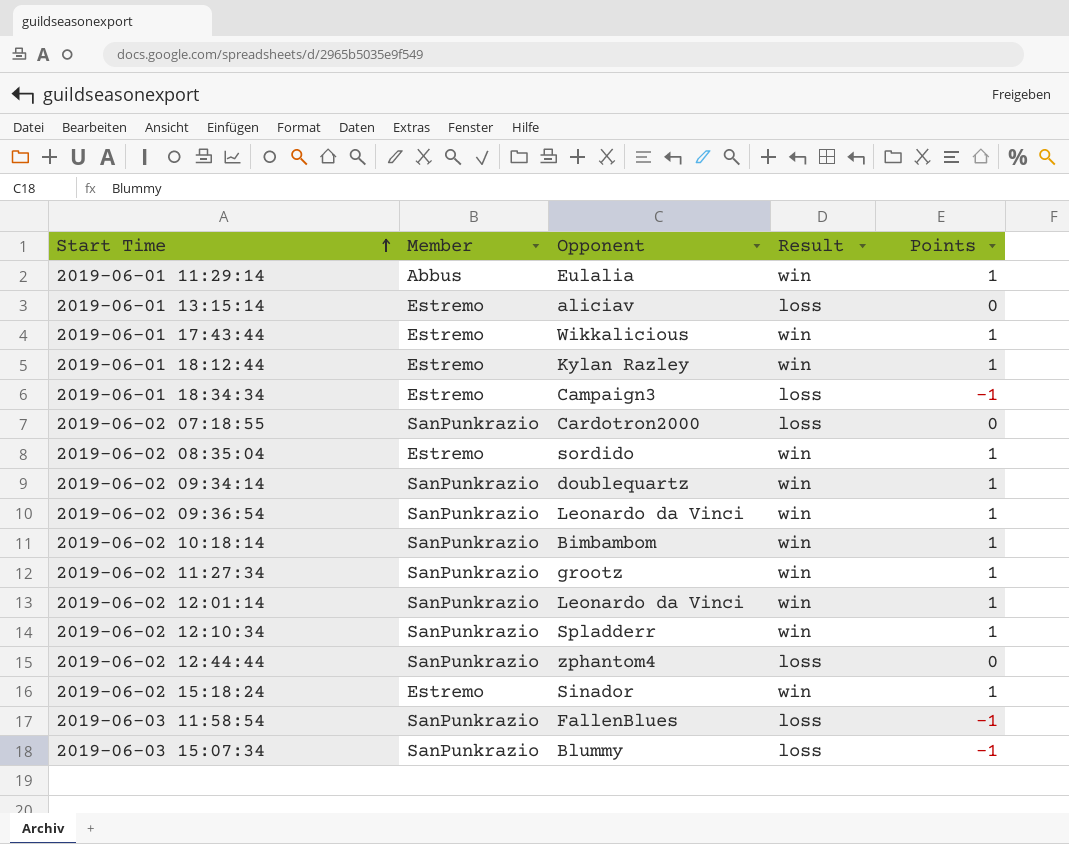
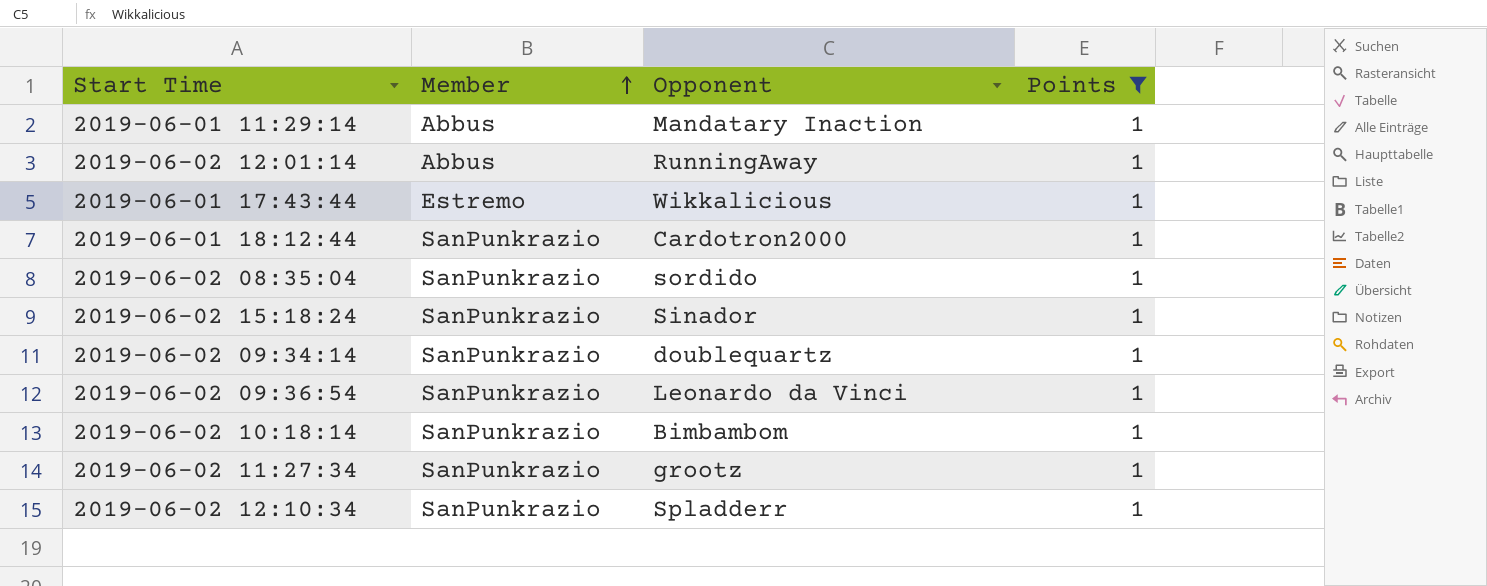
filter: none -> Points = 1
row order: Start Time ascending -> Member ascending
column Result | position: 4 -> none
2019-06-01 11:29:14 | Opponent: Eulalia -> Mandatary Inaction
2019-06-02 12:01:14 | Member: SanPunkrazio -> Abbus
2019-06-02 12:01:14 | Opponent: Leonardo da Vinci -> RunningAway
2019-06-01 18:12:44 | Member: Estremo -> SanPunkrazio
2019-06-01 18:12:44 | Opponent: Kylan Razley -> Cardotron2000
2019-06-02 08:35:04 | Member: Estremo -> SanPunkrazio
2019-06-02 15:18:24 | Member: Estremo -> SanPunkrazio

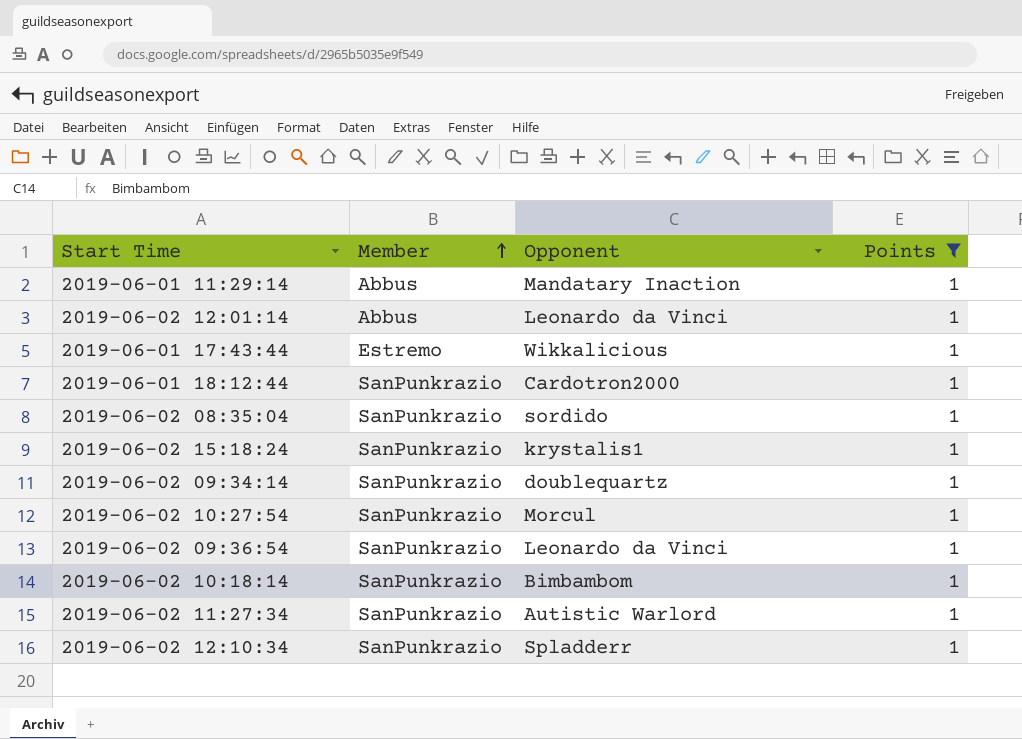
2019-06-02 12:01:14 | Opponent: RunningAway -> Leonardo da Vinci
2019-06-02 15:18:24 | Opponent: Sinador -> krystalis1
row 2019-06-02 10:27:54: none -> SanPunkrazio | Morcul | 1
2019-06-02 11:27:34 | Opponent: grootz -> Autistic Warlord

